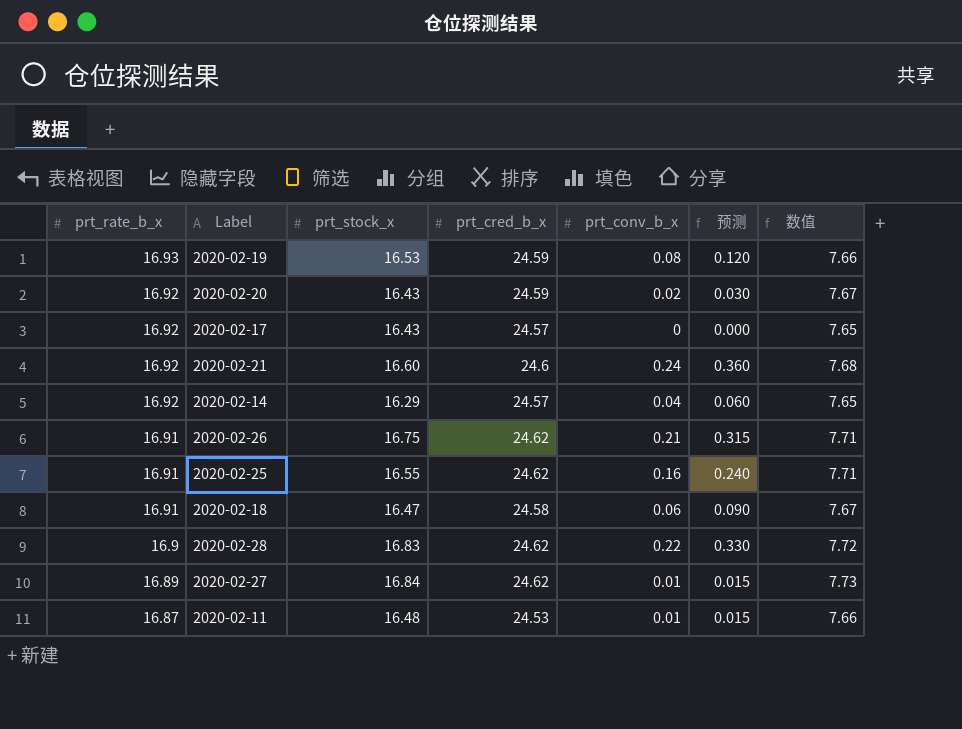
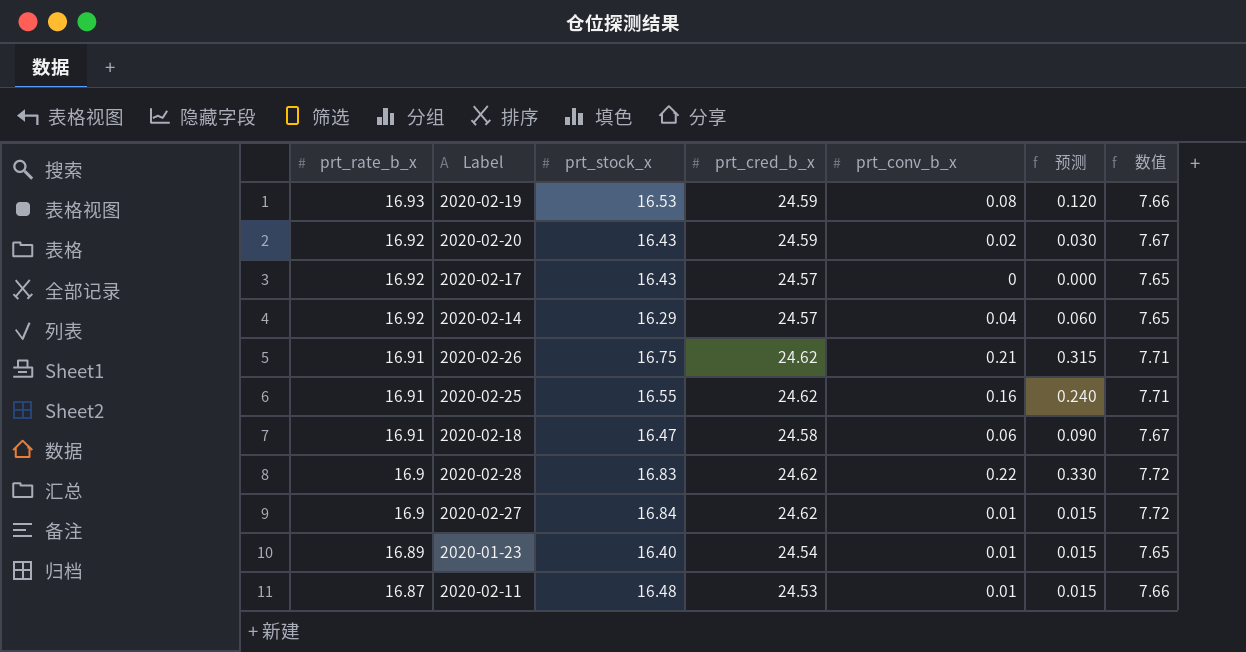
row 2020-02-21: 16.92 | 16.60 | 24.6 | 0.24 | 0.360 | 7.68 -> none
2020-02-27 | prt_rate_b_x: 16.89 -> 16.9
2020-02-27 | 数值: 7.73 -> 7.72
row 2020-01-23: none -> 16.89 | 16.40 | 24.54 | 0.01 | 0.015 | 7.65

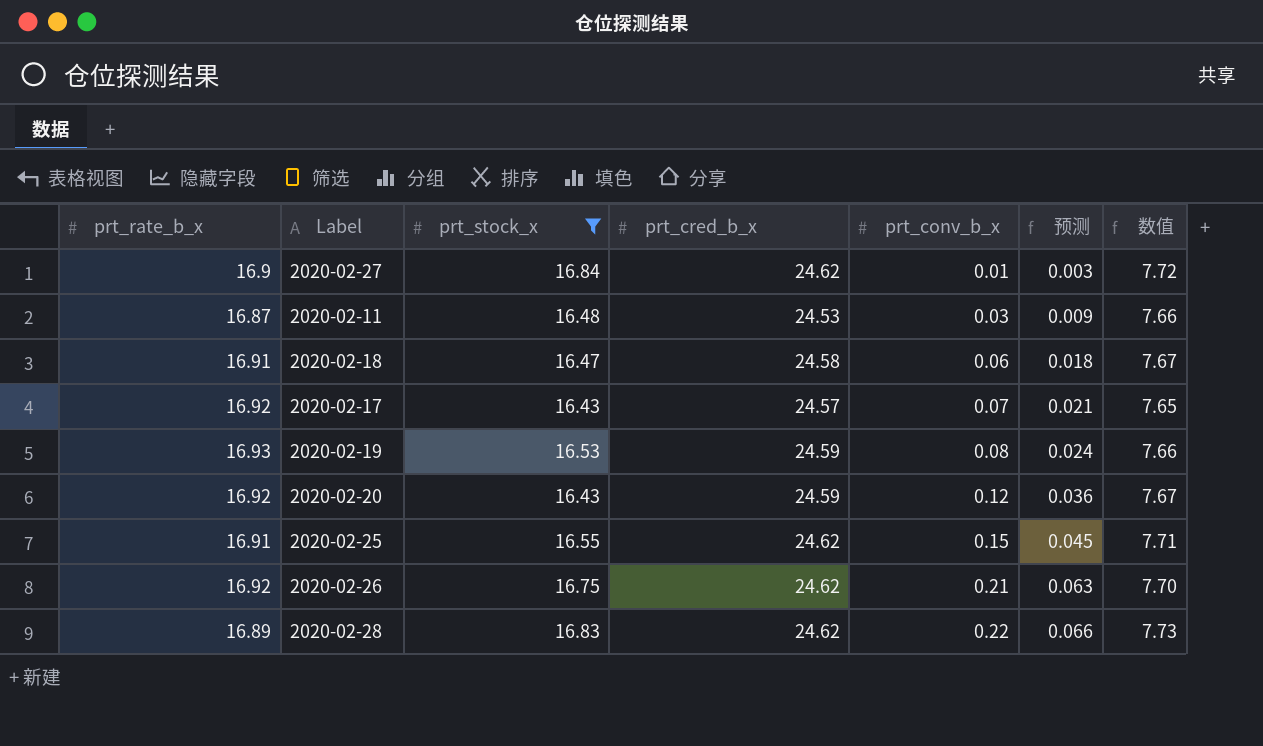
filter: none -> prt_stock_x >= 16.43
row order: prt_rate_b_x descending -> prt_conv_b_x ascending
column 预测 | formula: [prt_conv_b_x] * 1.5 -> [prt_conv_b_x] * 0.3
2020-02-11 | prt_conv_b_x: 0.01 -> 0.03
2020-02-17 | prt_conv_b_x: 0 -> 0.07
2020-02-20 | prt_conv_b_x: 0.02 -> 0.12
2020-02-25 | prt_conv_b_x: 0.16 -> 0.15
2020-02-26 | prt_rate_b_x: 16.91 -> 16.92
2020-02-26 | 数值: 7.71 -> 7.70
2020-02-28 | prt_rate_b_x: 16.9 -> 16.89
2020-02-28 | 数值: 7.72 -> 7.73

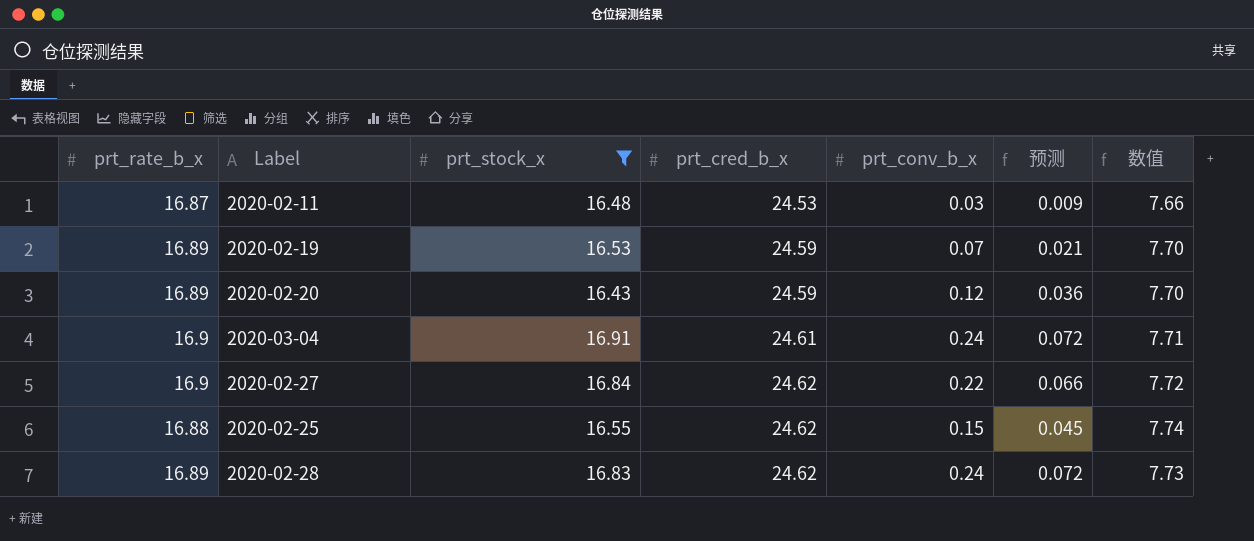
row order: prt_conv_b_x ascending -> prt_cred_b_x ascending
row 2020-02-18: 16.91 | 16.47 | 24.58 | 0.06 | 0.018 | 7.67 -> none
row 2020-02-17: 16.92 | 16.43 | 24.57 | 0.07 | 0.021 | 7.65 -> none
row 2020-02-26: 16.92 | 16.75 | 24.62 | 0.21 | 0.063 | 7.70 -> none
2020-02-19 | prt_rate_b_x: 16.93 -> 16.89
2020-02-19 | prt_conv_b_x: 0.08 -> 0.07
2020-02-19 | 预测: 0.024 -> 0.021
2020-02-19 | 数值: 7.66 -> 7.70
2020-02-20 | prt_rate_b_x: 16.92 -> 16.89
2020-02-20 | 数值: 7.67 -> 7.70
row 2020-03-04: none -> 16.9 | 16.91 | 24.61 | 0.24 | 0.072 | 7.71
2020-02-27 | prt_conv_b_x: 0.01 -> 0.22
2020-02-27 | 预测: 0.003 -> 0.066
2020-02-25 | prt_rate_b_x: 16.91 -> 16.88
2020-02-25 | 数值: 7.71 -> 7.74
2020-02-28 | prt_conv_b_x: 0.22 -> 0.24
2020-02-28 | 预测: 0.066 -> 0.072

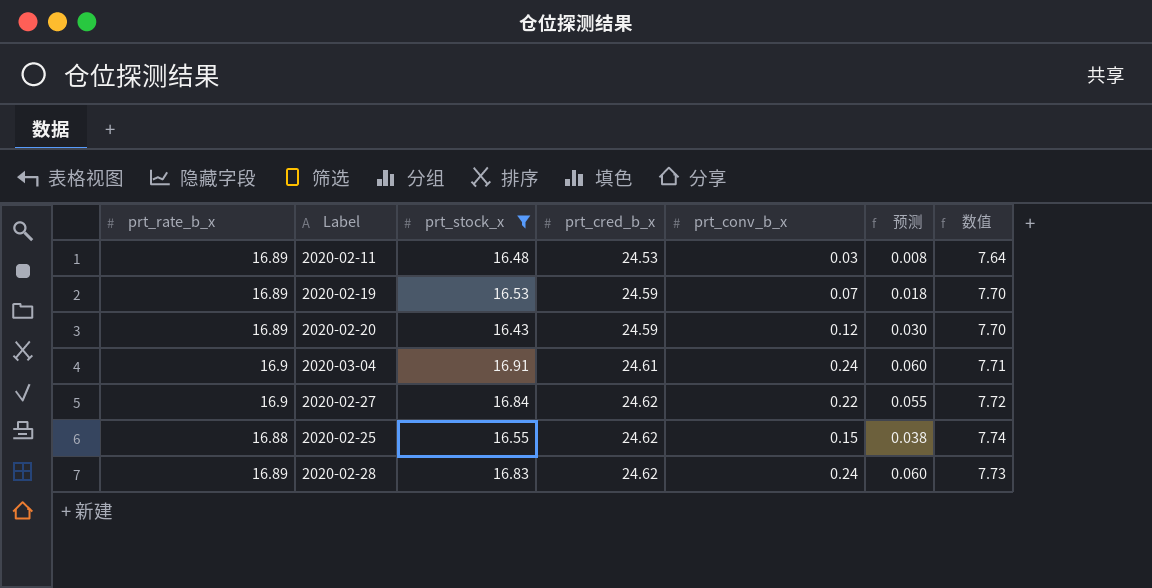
column 预测 | formula: [prt_conv_b_x] * 0.3 -> [prt_conv_b_x] * 0.25
2020-02-11 | prt_rate_b_x: 16.87 -> 16.89
2020-02-11 | 数值: 7.66 -> 7.64

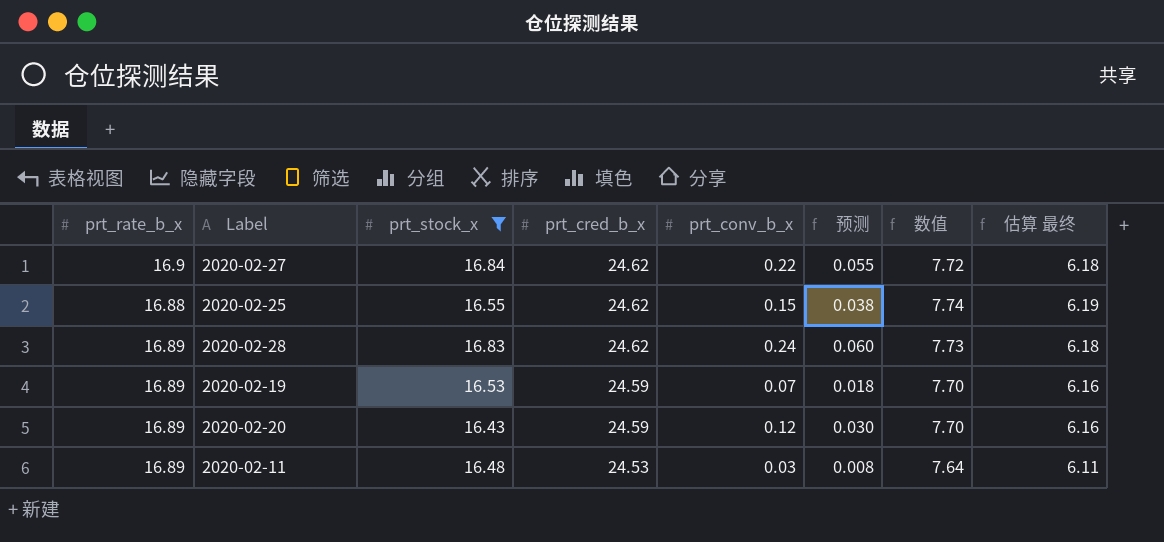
row order: prt_cred_b_x ascending -> prt_cred_b_x descending
column 估算 最终 | formula: none -> [数值] * 0.8
row 2020-03-04: 16.9 | 16.91 | 24.61 | 0.24 | 0.060 | 7.71 -> none

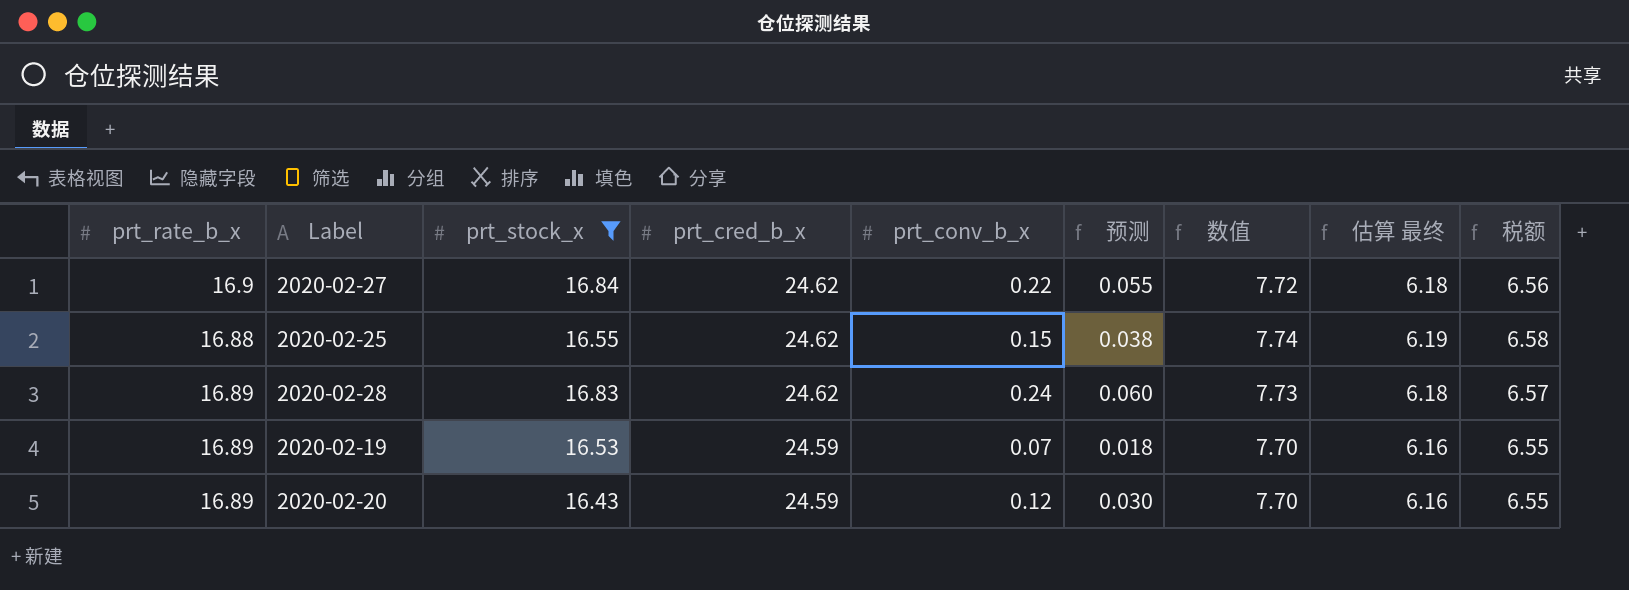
column 税额 | formula: none -> [数值] * 0.85
row 2020-02-11: 16.89 | 16.48 | 24.53 | 0.03 | 0.008 | 7.64 | 6.11 -> none

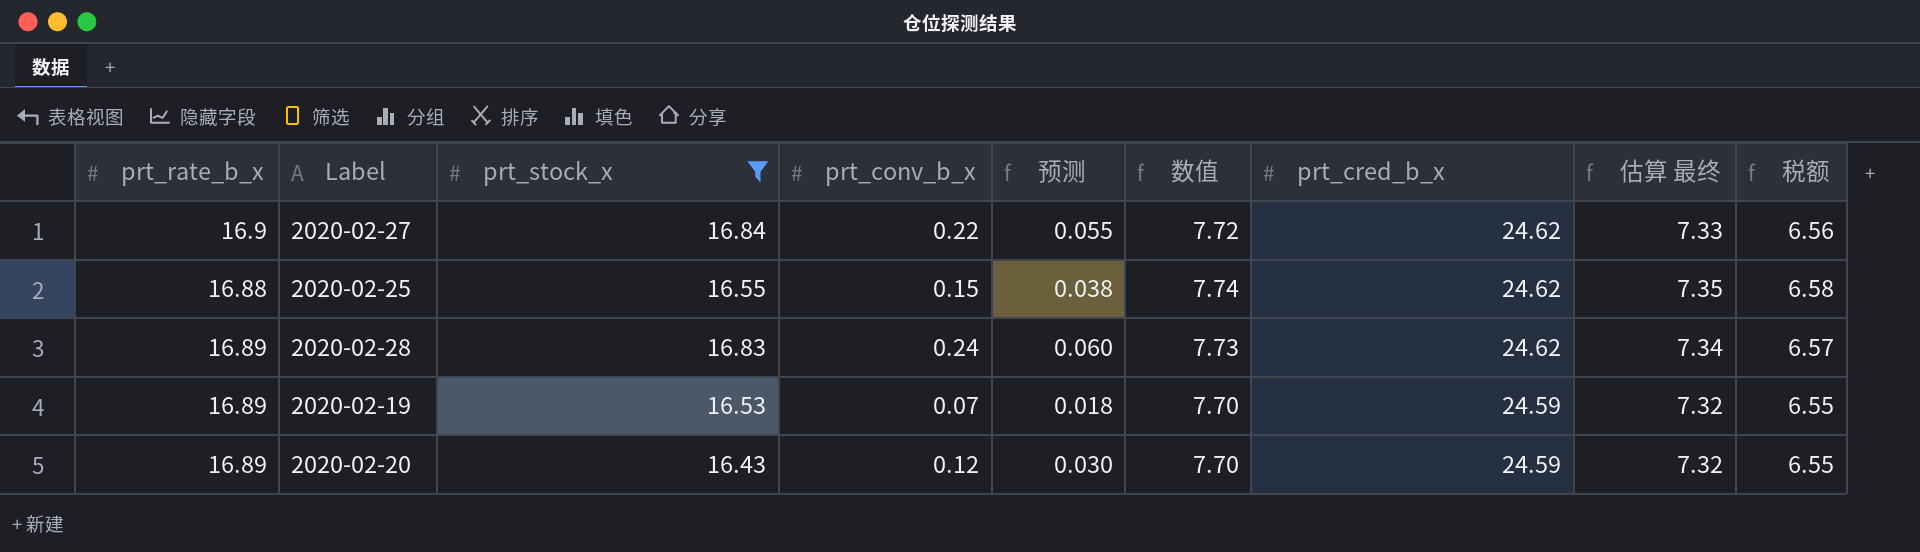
column prt_cred_b_x | position: 4 -> 7
column 估算 最终 | formula: [数值] * 0.8 -> [数值] * 0.95

